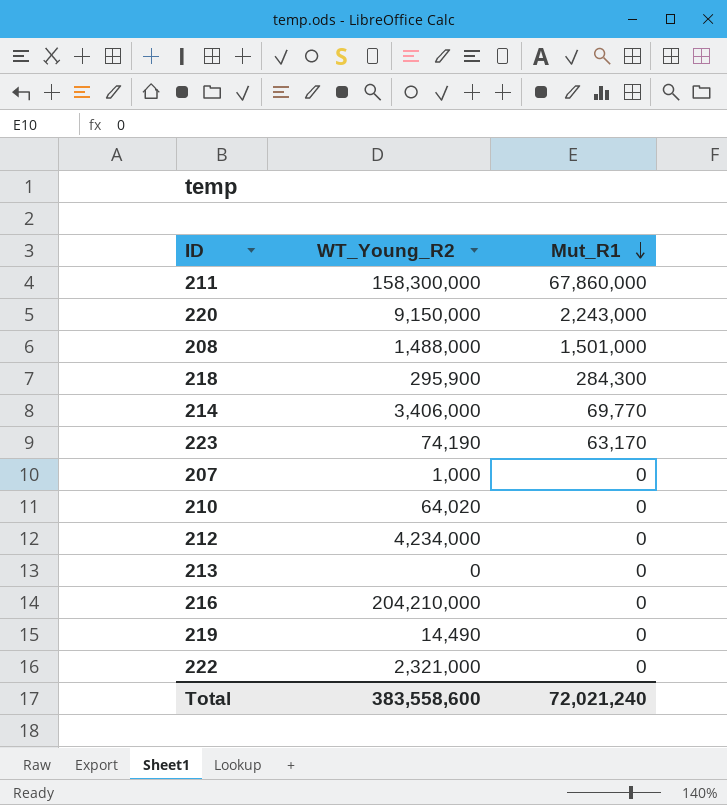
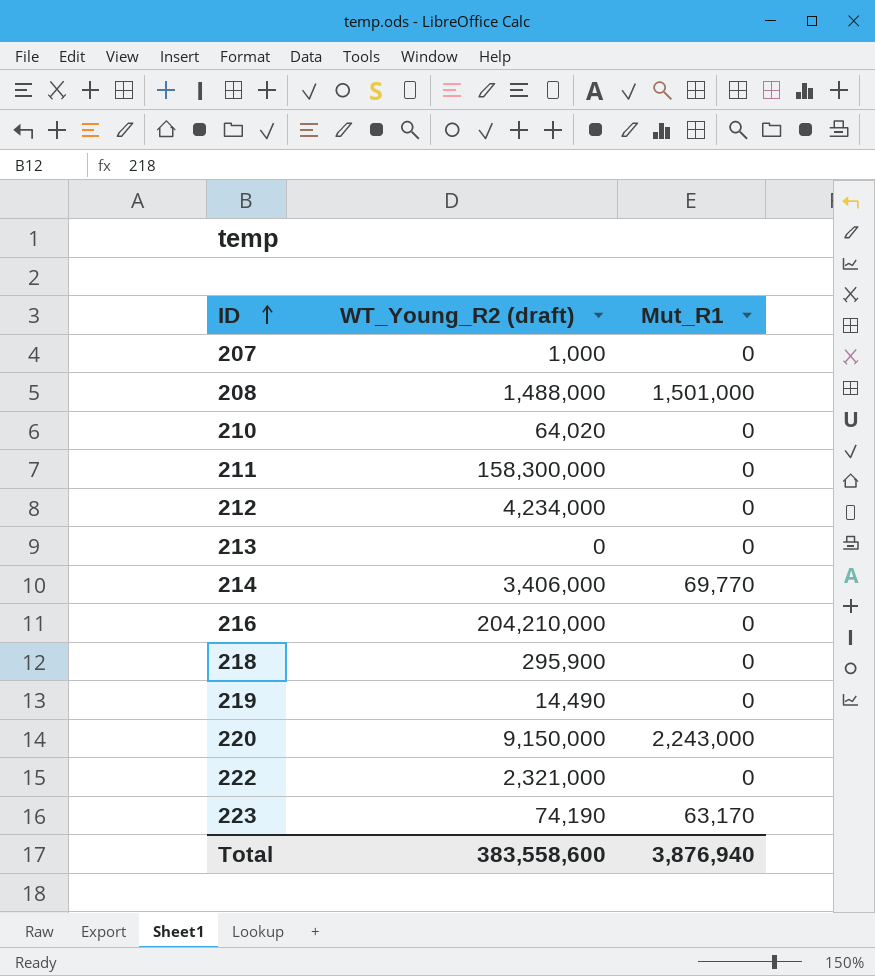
row order: Mut_R1 descending -> ID ascending
column name: WT_Young_R2 -> WT_Young_R2 (draft)
211 | Mut_R1: 67,860,000 -> 0
218 | Mut_R1: 284,300 -> 0
Total | Mut_R1: 72,021,240 -> 3,876,940

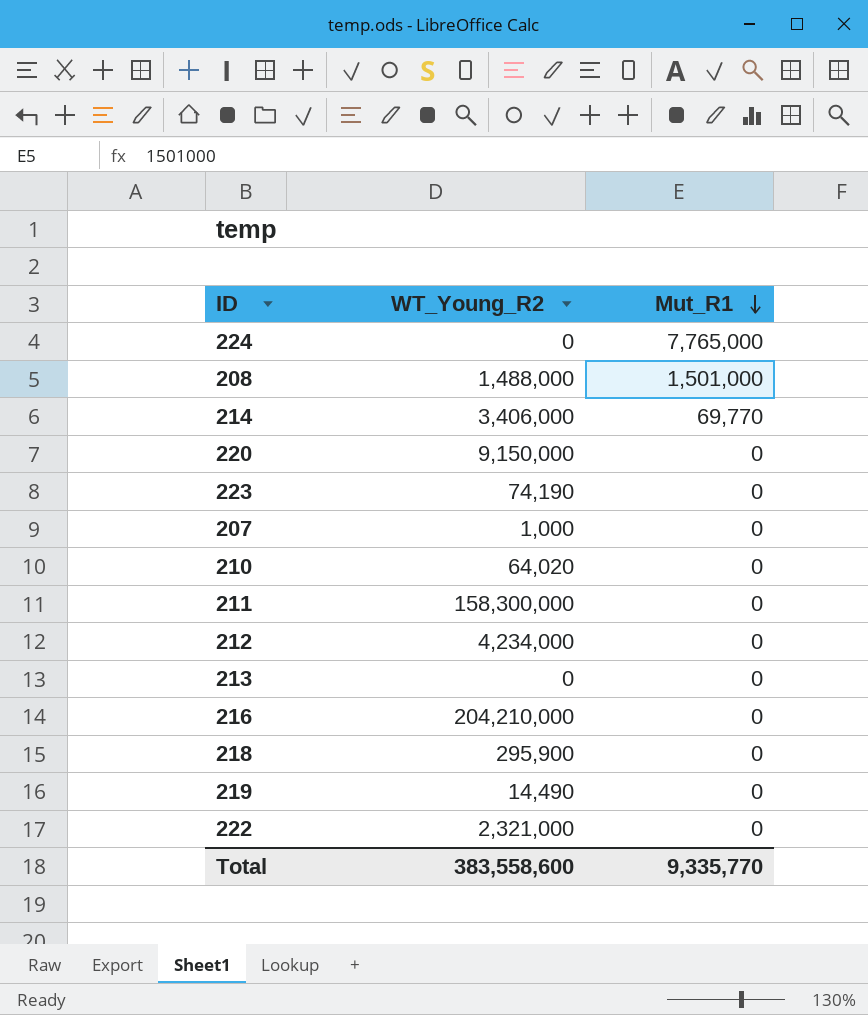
row order: ID ascending -> Mut_R1 descending
column name: WT_Young_R2 (draft) -> WT_Young_R2
row 224: none -> 0 | 7,765,000
220 | Mut_R1: 2,243,000 -> 0
223 | Mut_R1: 63,170 -> 0
Total | Mut_R1: 3,876,940 -> 9,335,770

